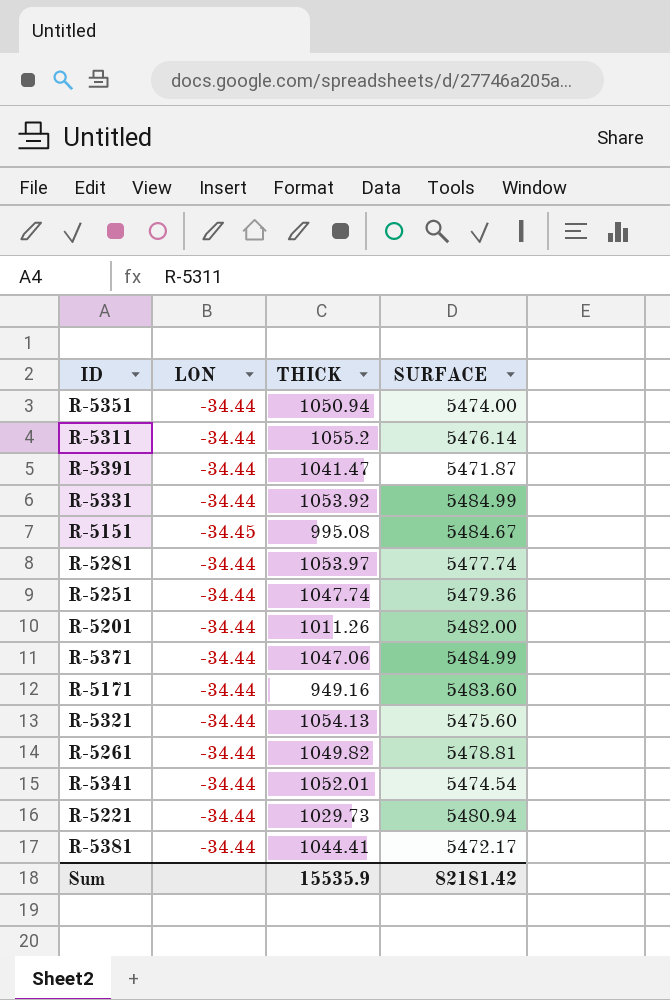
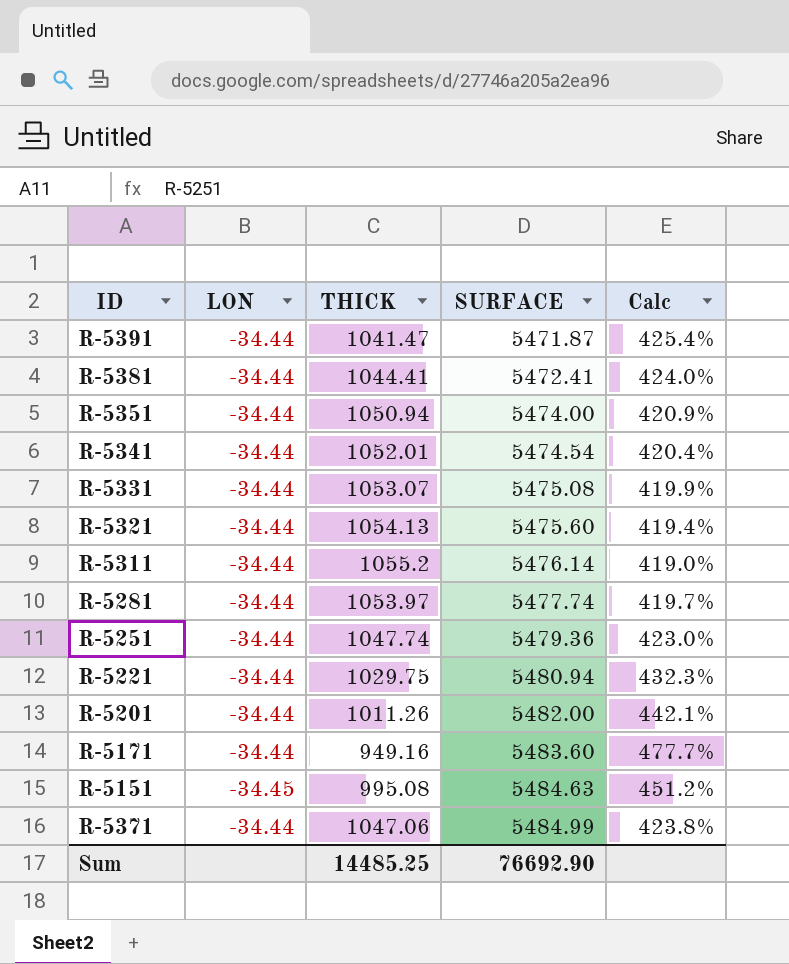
row order: none -> SURFACE ascending
column Calc | formula: none -> ([SURFACE] - [THICK]) / [THICK]
row R-5261: -34.44 | 1049.82 | 5478.81 -> none
R-5381 | SURFACE: 5472.17 -> 5472.41
R-5331 | THICK: 1053.92 -> 1053.07
R-5331 | SURFACE: 5484.99 -> 5475.08
R-5221 | THICK: 1029.73 -> 1029.75
R-5151 | SURFACE: 5484.67 -> 5484.63
Sum | THICK: 15535.9 -> 14485.25
Sum | SURFACE: 82181.42 -> 76692.90

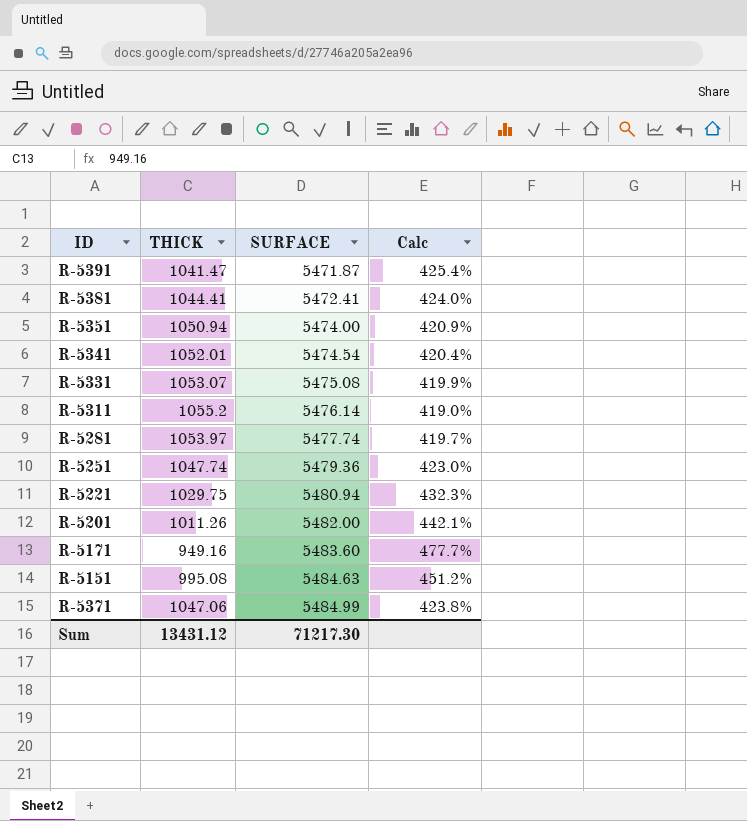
column LON | position: 2 -> none
row R-5321: -34.44 | 1054.13 | 5475.60 | 419.4% -> none
Sum | THICK: 14485.25 -> 13431.12
Sum | SURFACE: 76692.90 -> 71217.30

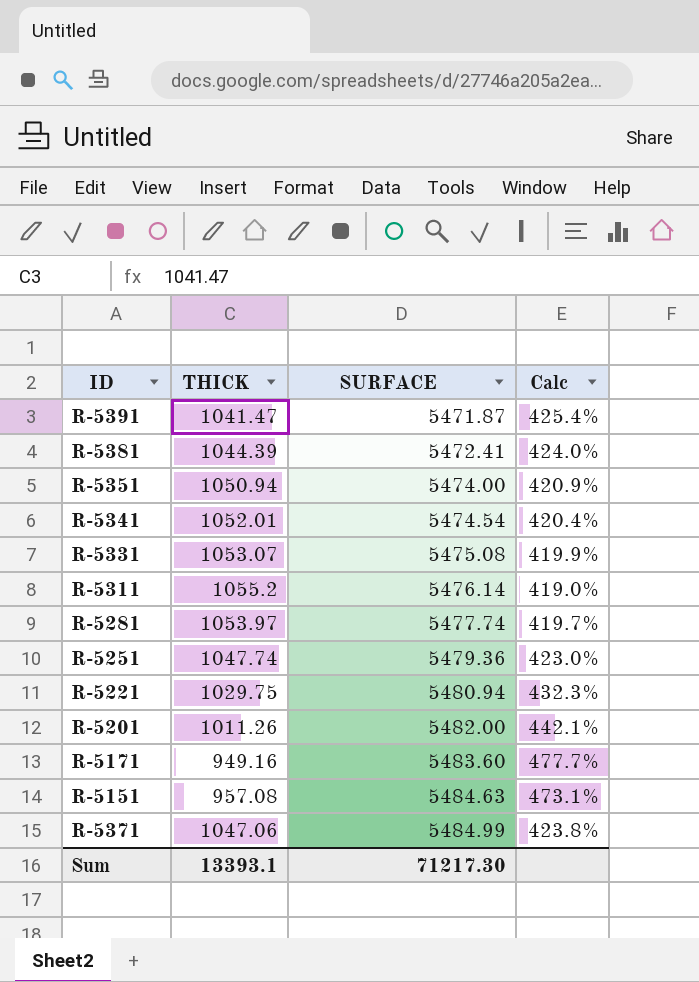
R-5381 | THICK: 1044.41 -> 1044.39
R-5151 | THICK: 995.08 -> 957.08
R-5151 | Calc: 451.2% -> 473.1%
Sum | THICK: 13431.12 -> 13393.1

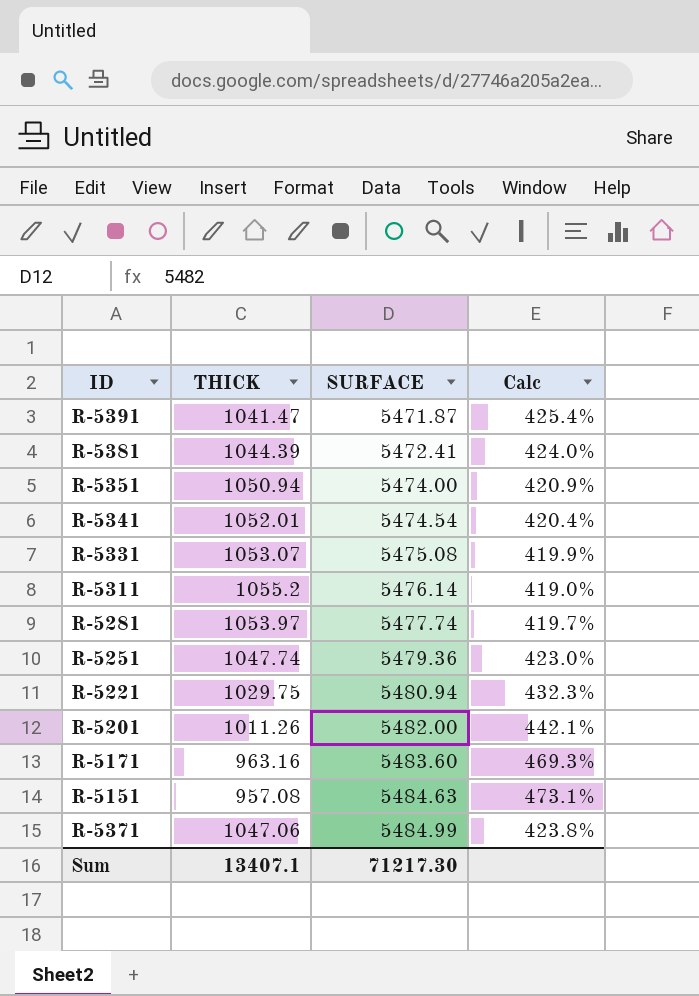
R-5171 | THICK: 949.16 -> 963.16
R-5171 | Calc: 477.7% -> 469.3%
Sum | THICK: 13393.1 -> 13407.1

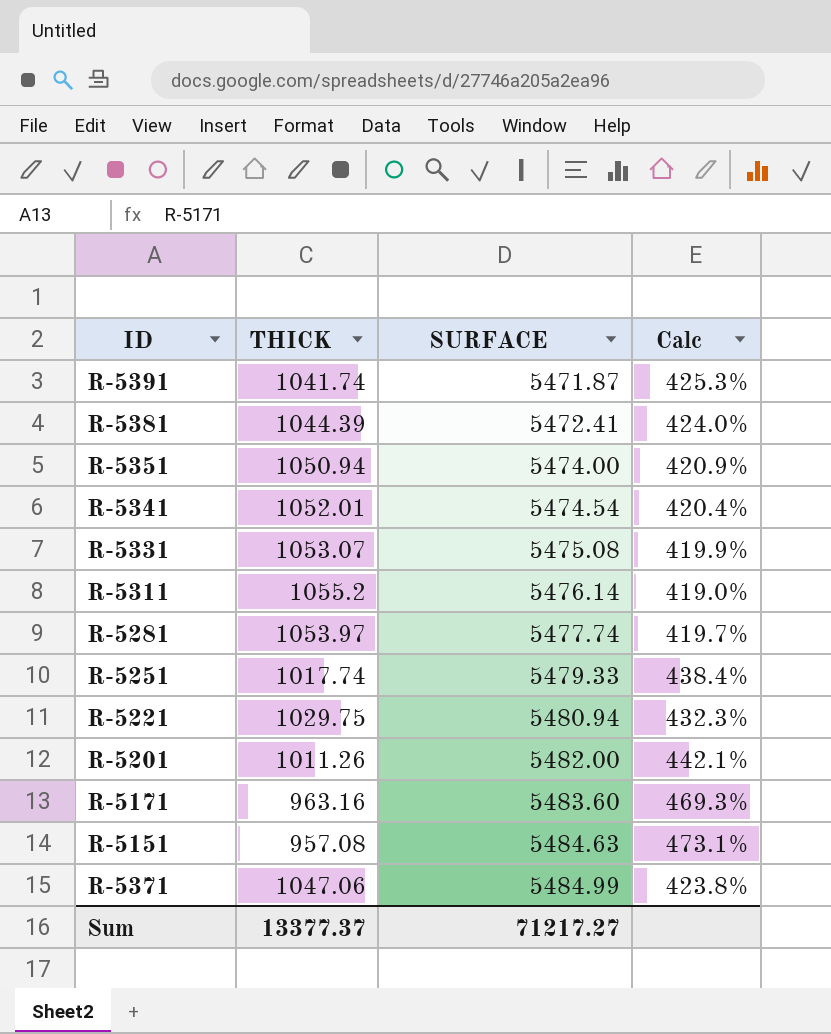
R-5391 | THICK: 1041.47 -> 1041.74
R-5391 | Calc: 425.4% -> 425.3%
R-5251 | THICK: 1047.74 -> 1017.74
R-5251 | SURFACE: 5479.36 -> 5479.33
R-5251 | Calc: 423.0% -> 438.4%
Sum | THICK: 13407.1 -> 13377.37
Sum | SURFACE: 71217.30 -> 71217.27

